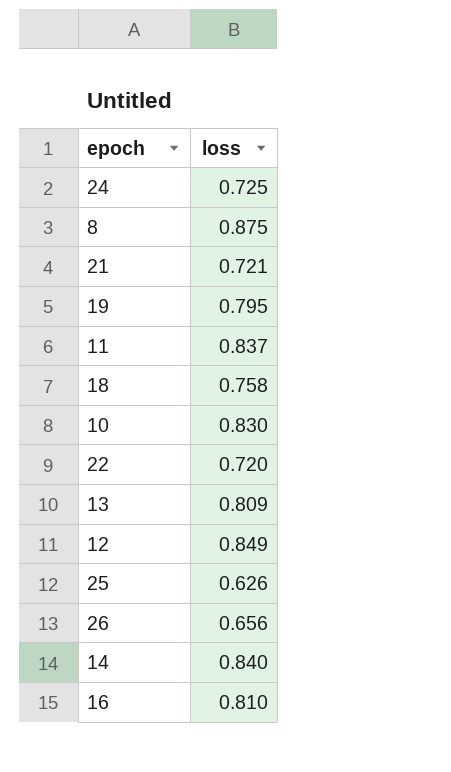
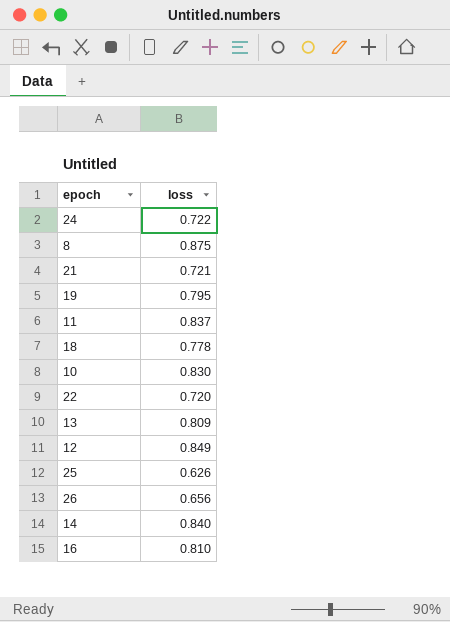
24 | loss: 0.725 -> 0.722
18 | loss: 0.758 -> 0.778

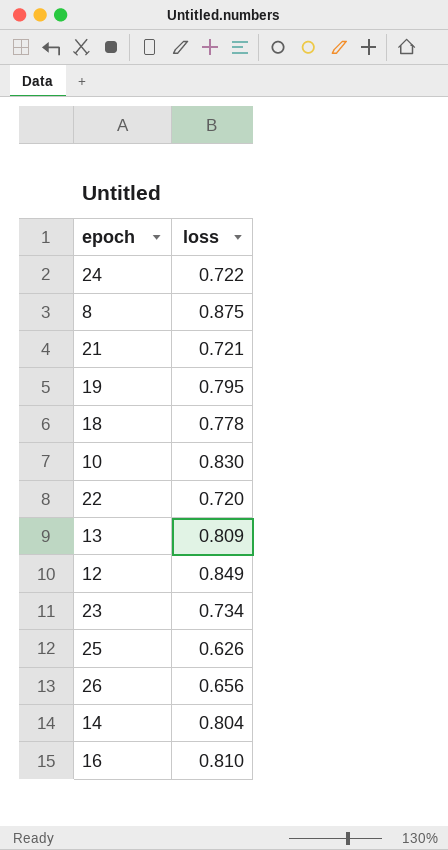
row 11: 0.837 -> none
row 23: none -> 0.734
14 | loss: 0.840 -> 0.804

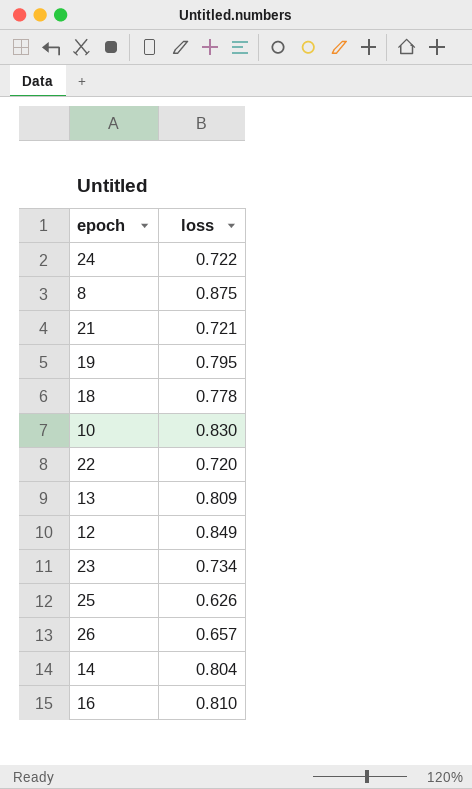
26 | loss: 0.656 -> 0.657

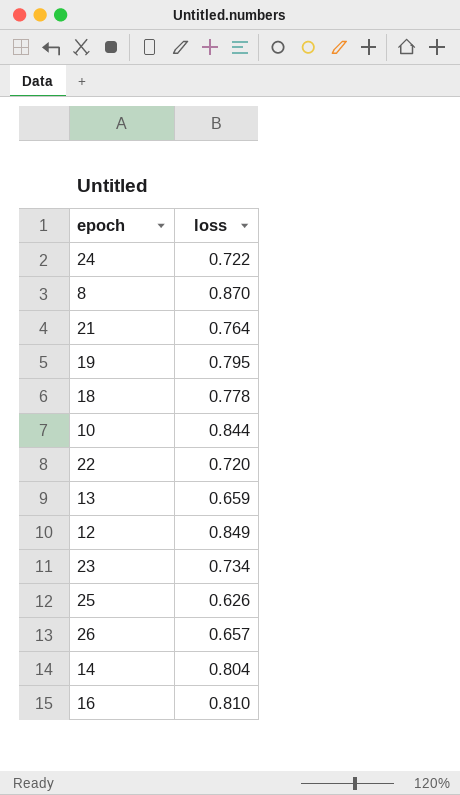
8 | loss: 0.875 -> 0.870
21 | loss: 0.721 -> 0.764
10 | loss: 0.830 -> 0.844
13 | loss: 0.809 -> 0.659

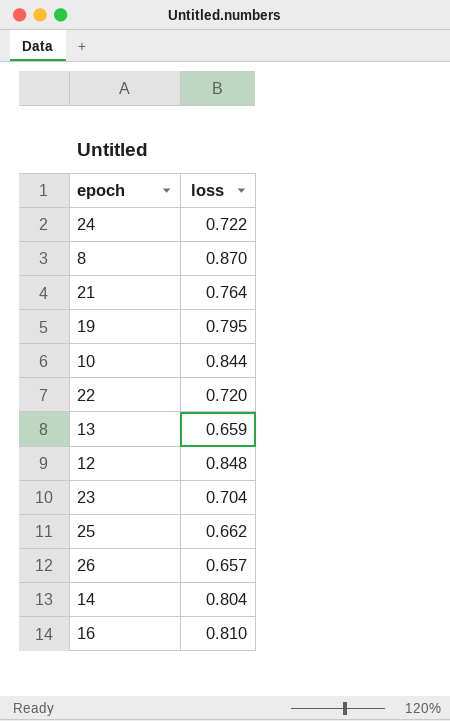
row 18: 0.778 -> none
12 | loss: 0.849 -> 0.848
23 | loss: 0.734 -> 0.704
25 | loss: 0.626 -> 0.662

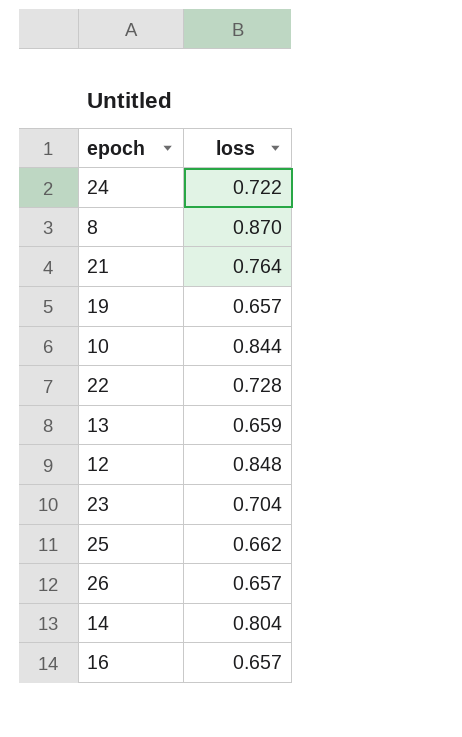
19 | loss: 0.795 -> 0.657
22 | loss: 0.720 -> 0.728
16 | loss: 0.810 -> 0.657

